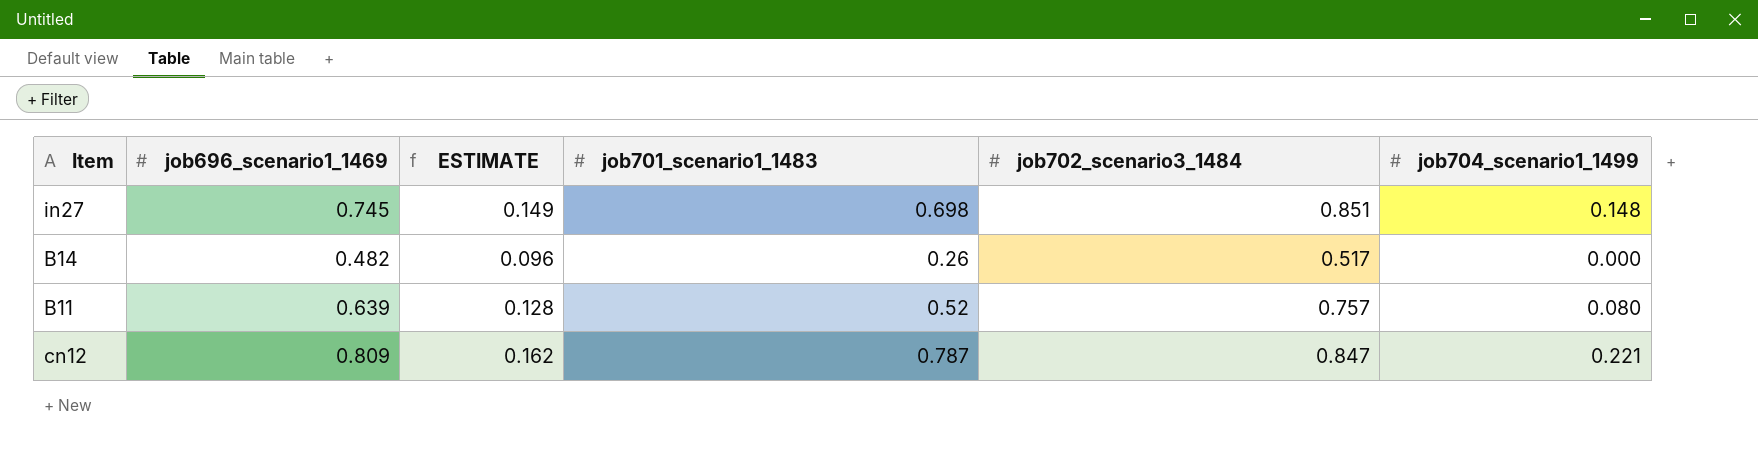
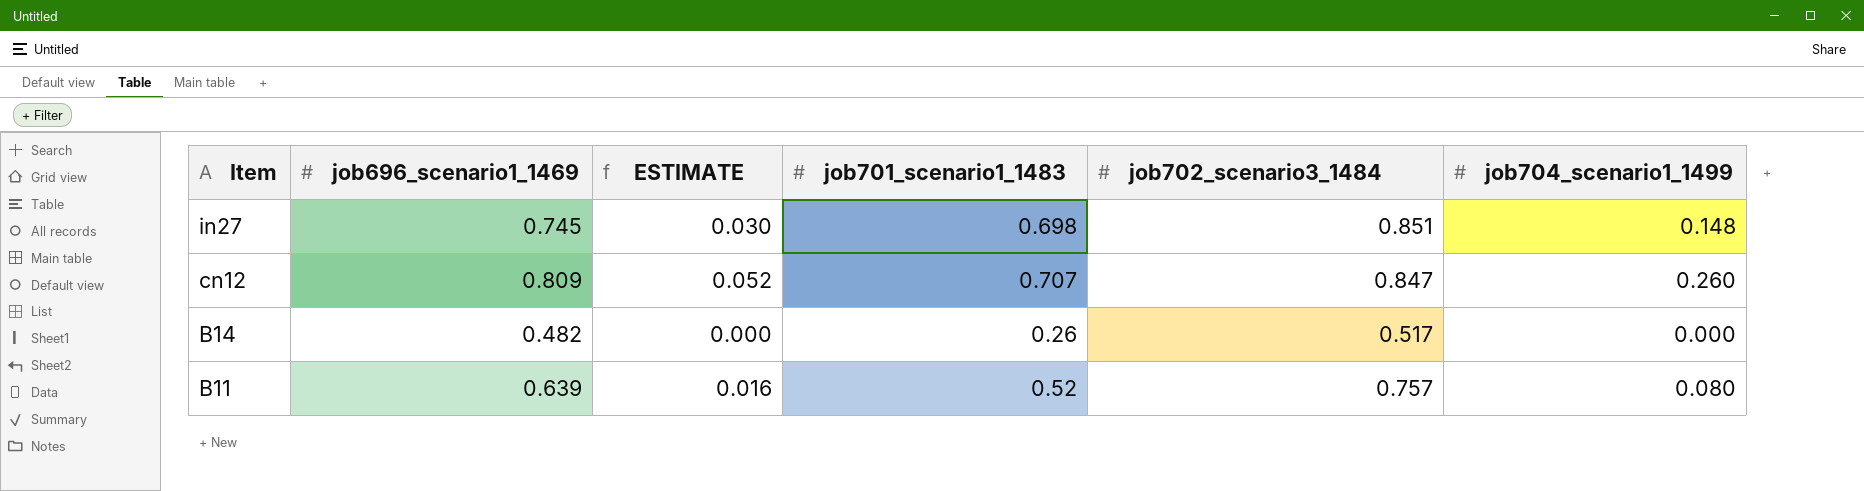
row order: none -> Item descending
column ESTIMATE | formula: [job696_scenario1_1469] * 0.2 -> [job704_scenario1_1499] * 0.2
cn12 | job701_scenario1_1483: 0.787 -> 0.707
cn12 | job704_scenario1_1499: 0.221 -> 0.260

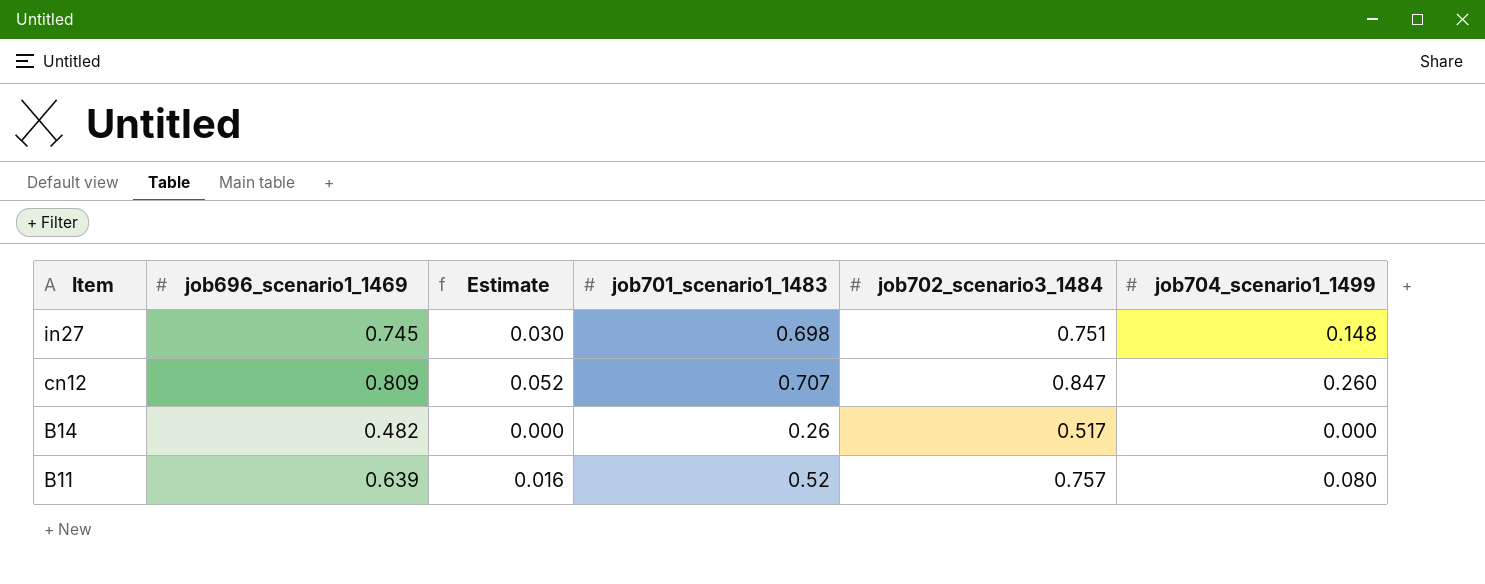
column name: ESTIMATE -> Estimate
in27 | job702_scenario3_1484: 0.851 -> 0.751

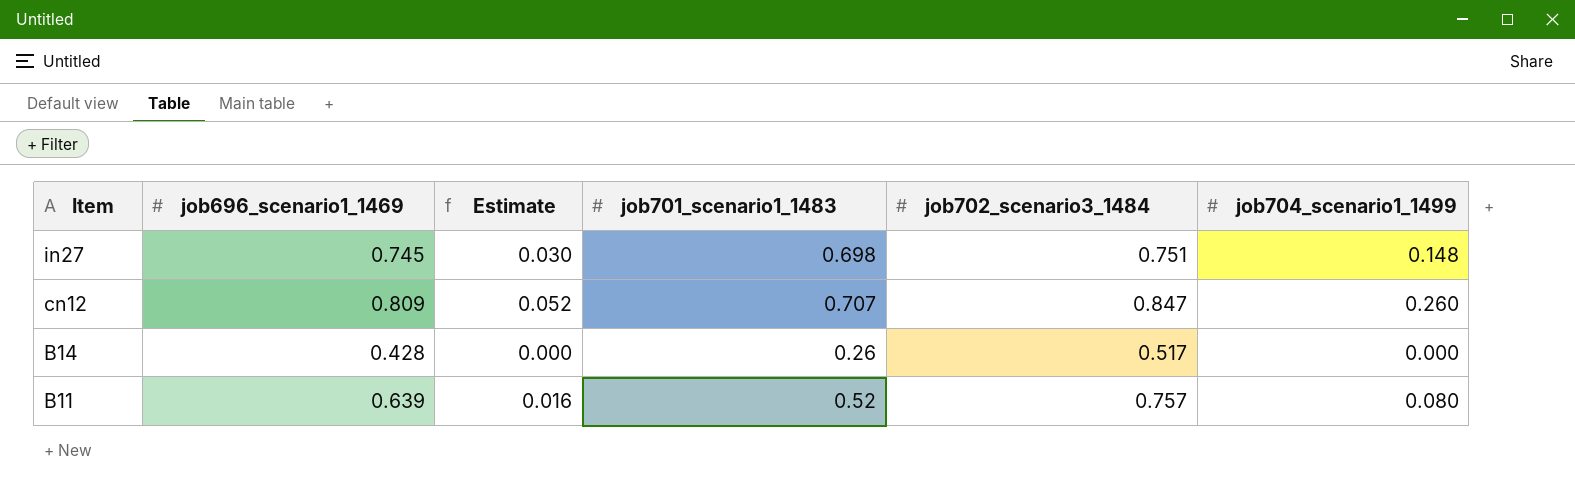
B14 | job696_scenario1_1469: 0.482 -> 0.428

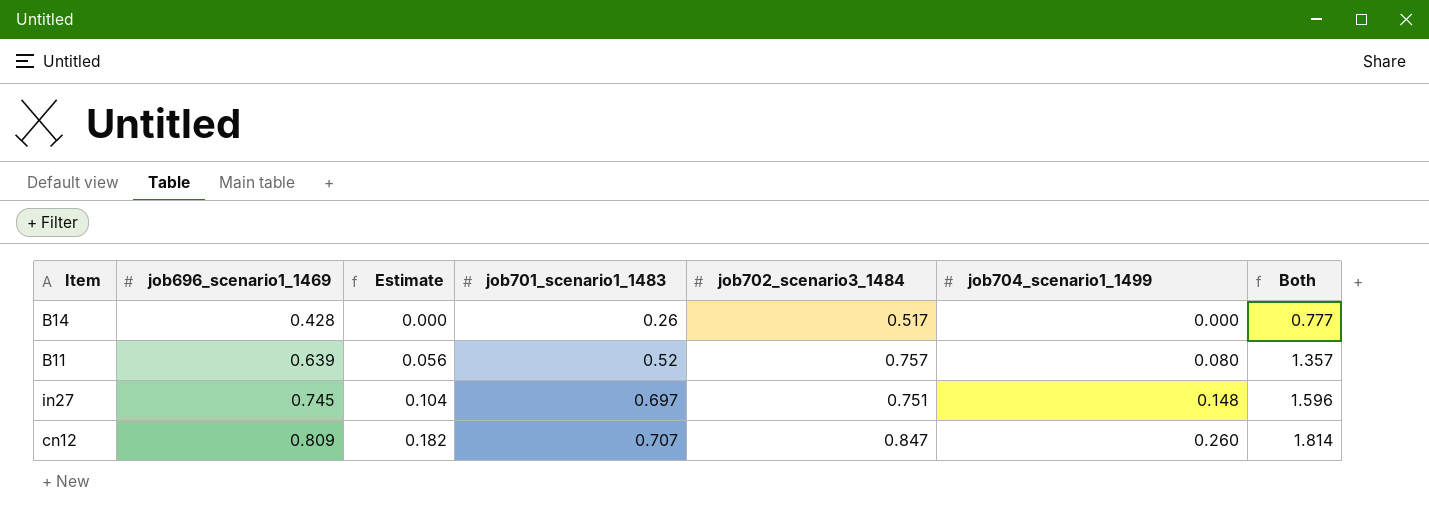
row order: Item descending -> job696_scenario1_1469 ascending
column Estimate | formula: [job704_scenario1_1499] * 0.2 -> [job704_scenario1_1499] * 0.7
column Both | formula: none -> [job701_scenario1_1483] + [job702_scenario3_1484] + [job704_scenario1_1499]
in27 | job701_scenario1_1483: 0.698 -> 0.697

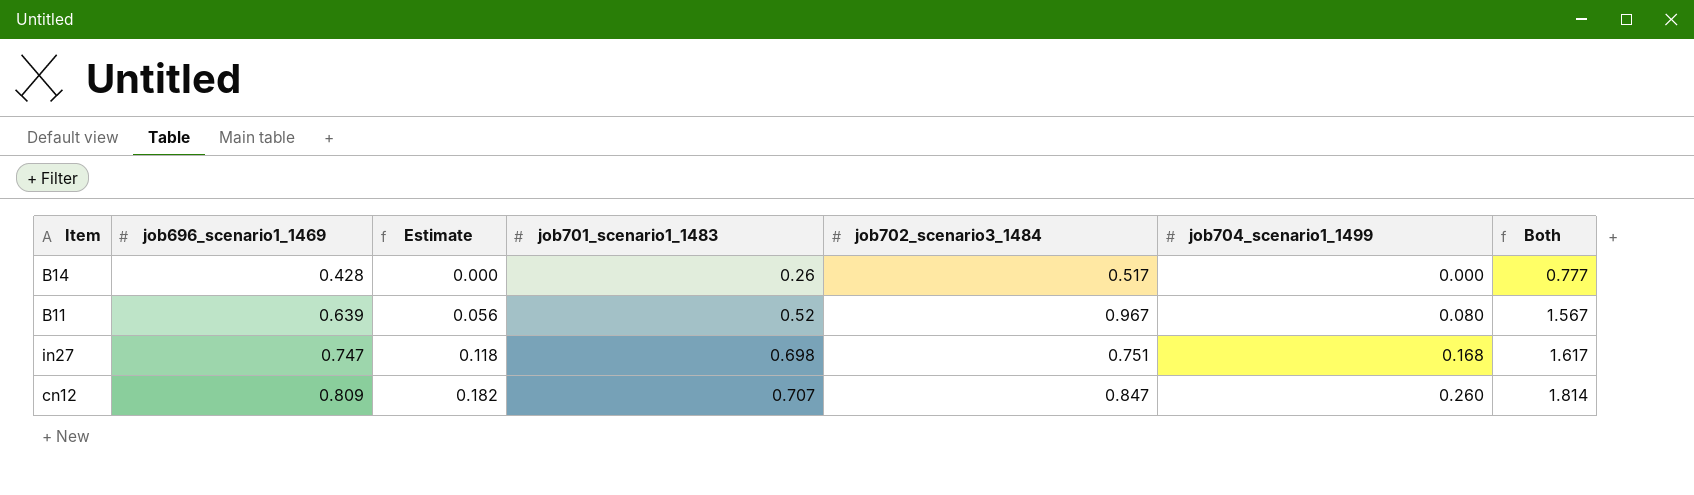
B11 | job702_scenario3_1484: 0.757 -> 0.967
B11 | Both: 1.357 -> 1.567
in27 | job696_scenario1_1469: 0.745 -> 0.747
in27 | Estimate: 0.104 -> 0.118
in27 | job701_scenario1_1483: 0.697 -> 0.698
in27 | job704_scenario1_1499: 0.148 -> 0.168
in27 | Both: 1.596 -> 1.617

